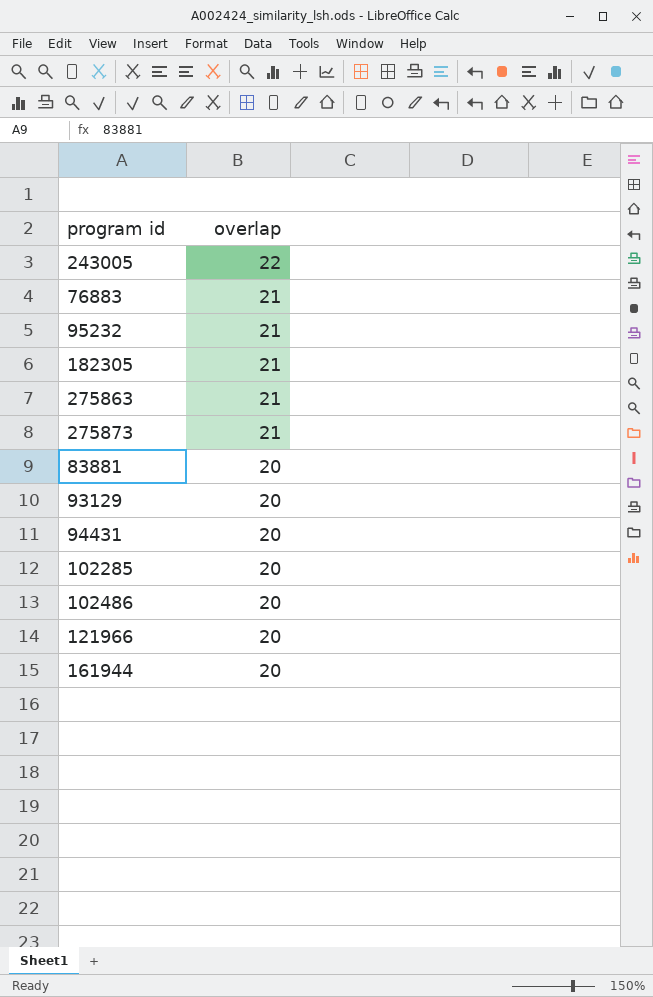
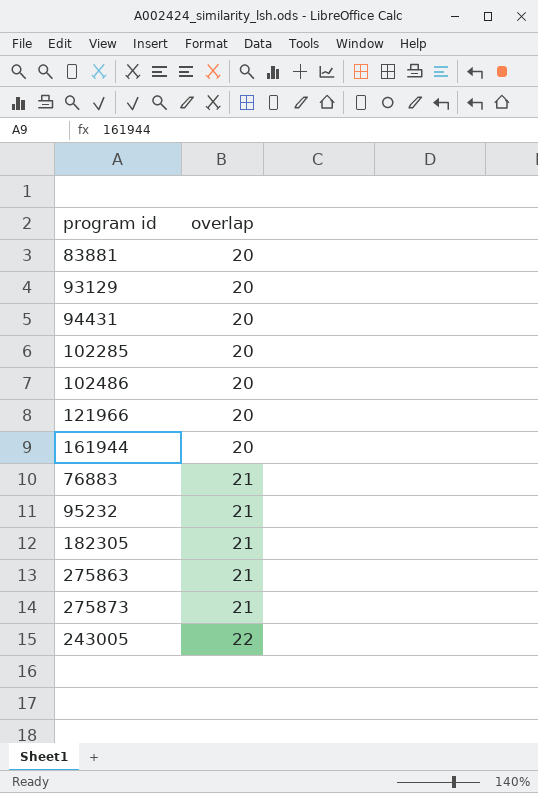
row order: overlap descending -> overlap ascending

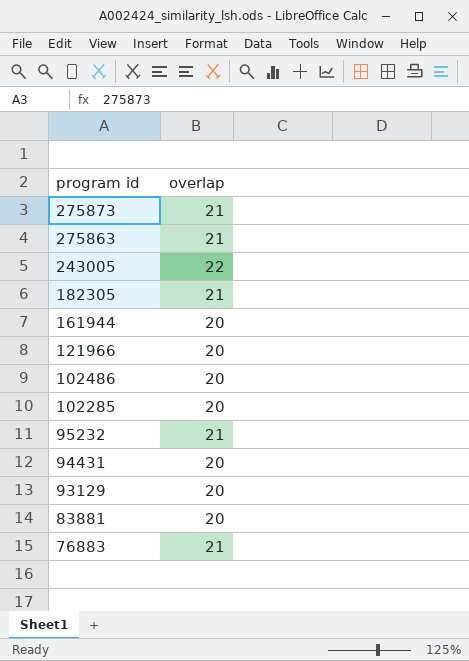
row order: overlap ascending -> program id descending

